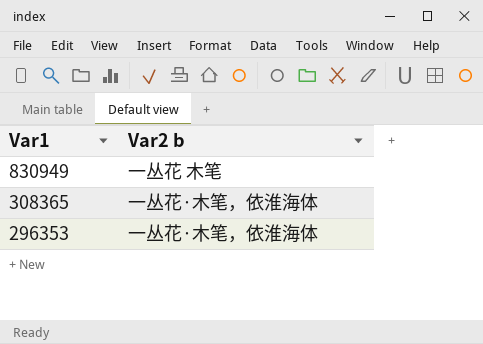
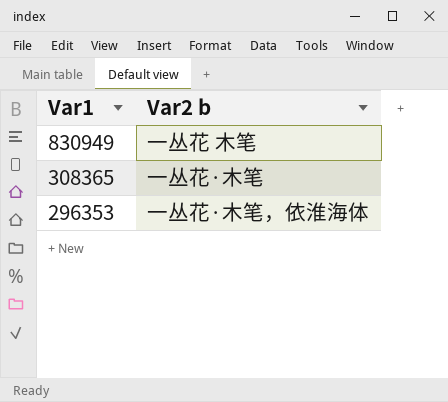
308365 | Var2 b: 一丛花·木笔，依淮海体 -> 一丛花·木笔

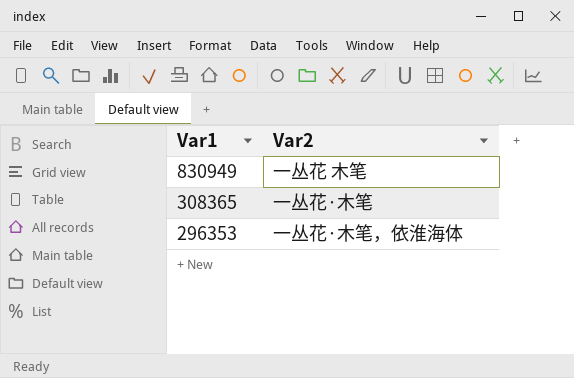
column name: Var2 b -> Var2

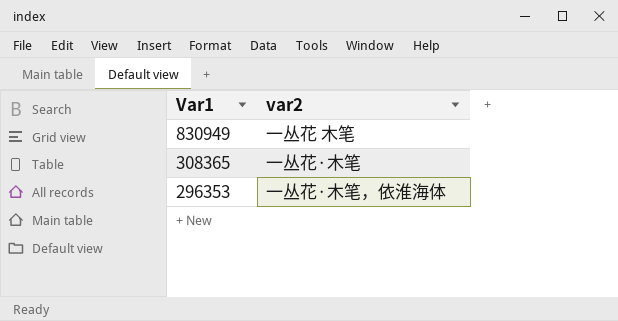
column name: Var2 -> var2

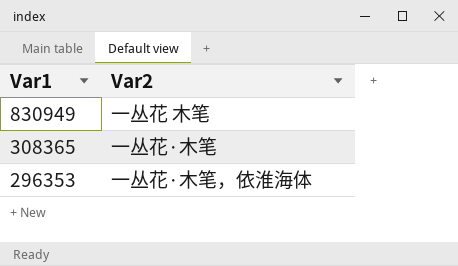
column name: var2 -> Var2

